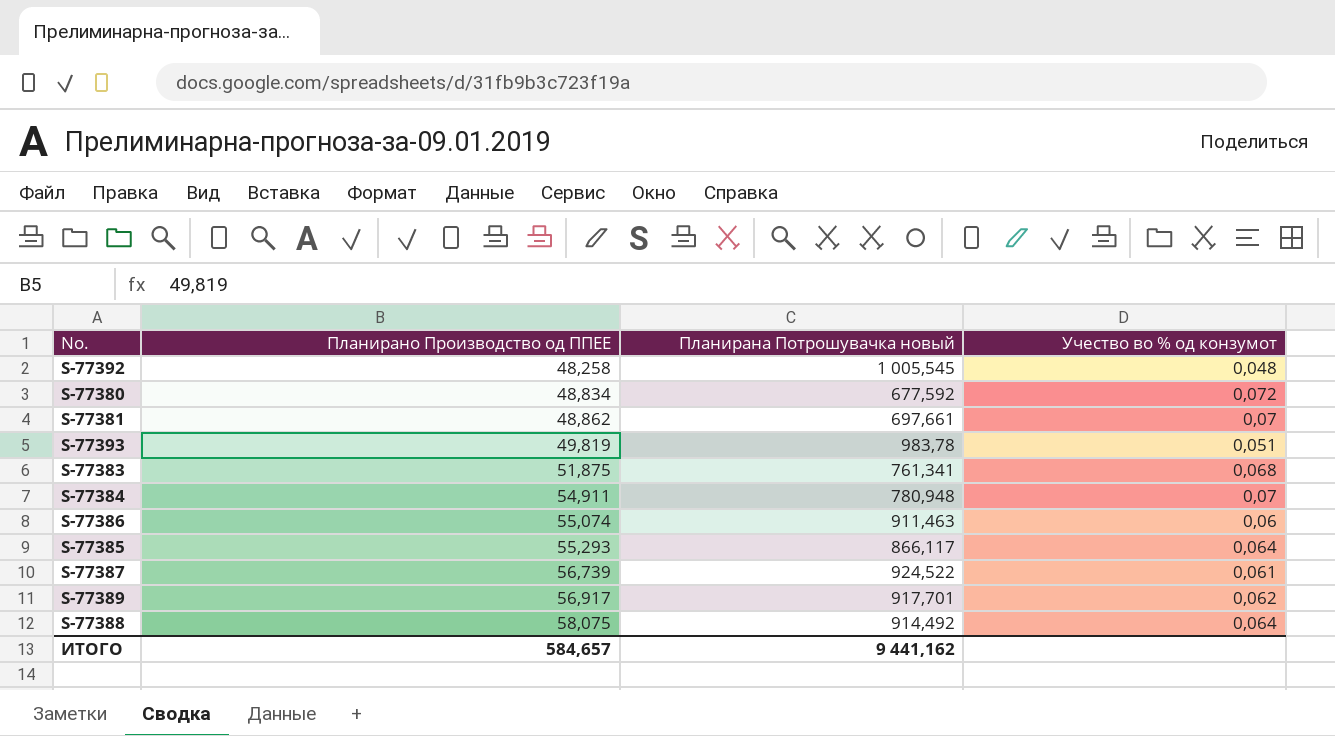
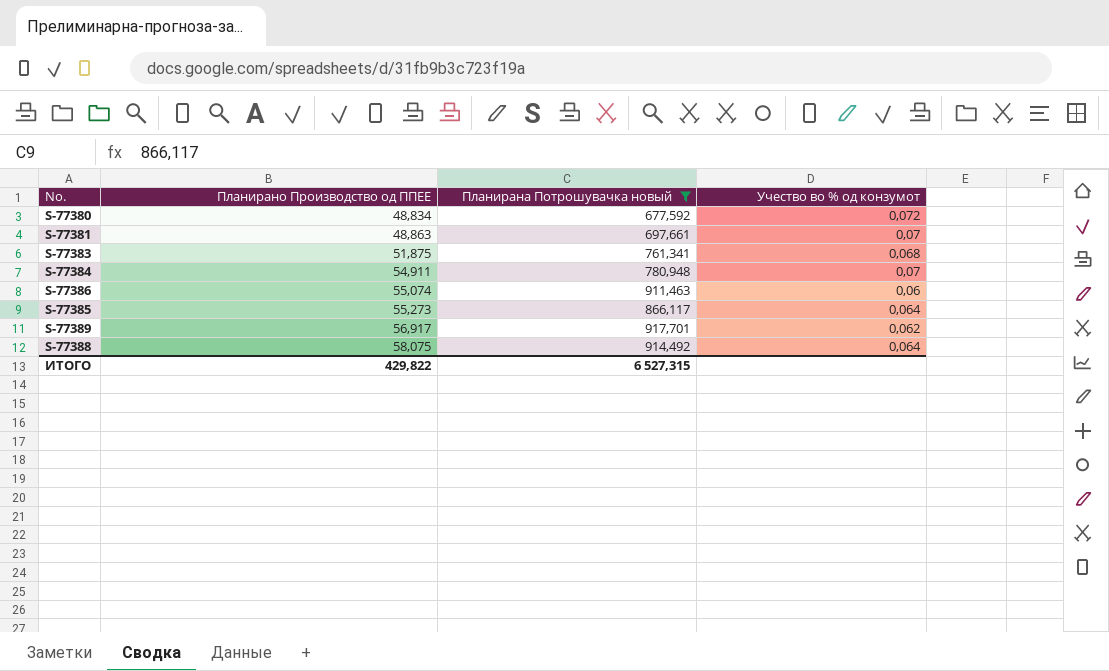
filter: none -> Планирана Потрошувачка новый <= 917,701
S-77381 | Планирано Производство од ППЕЕ: 48,862 -> 48,863
S-77385 | Планирано Производство од ППЕЕ: 55,293 -> 55,273
ИТОГО | Планирано Производство од ППЕЕ: 584,657 -> 429,822
ИТОГО | Планирана Потрошувачка новый: 9 441,162 -> 6 527,315

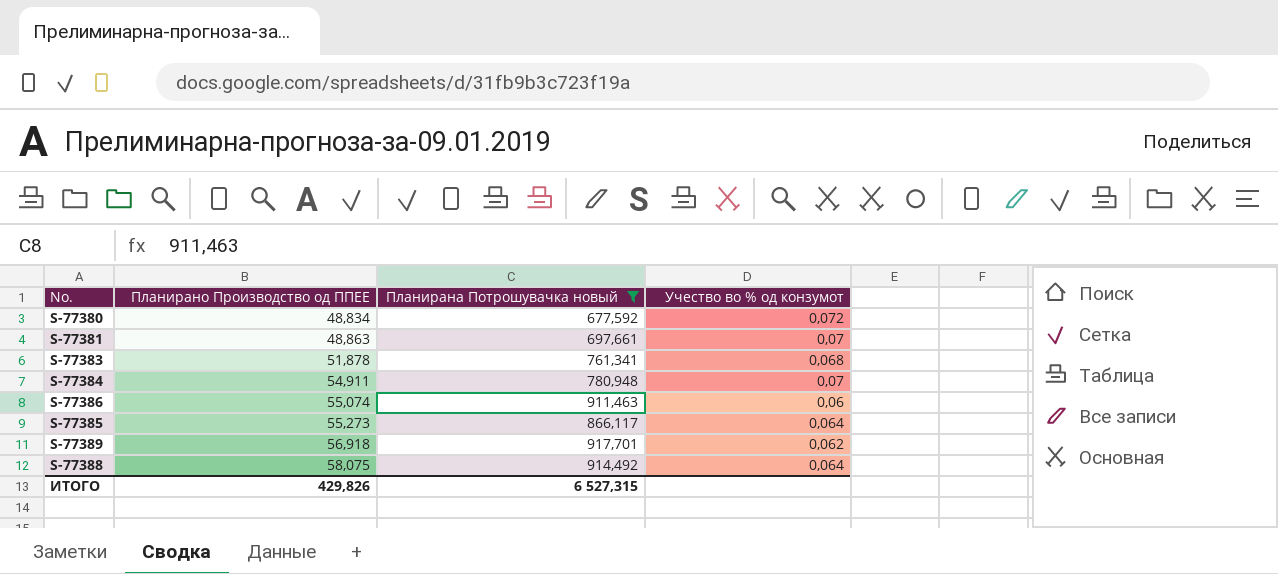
S-77383 | Планирано Производство од ППЕЕ: 51,875 -> 51,878
S-77389 | Планирано Производство од ППЕЕ: 56,917 -> 56,918
ИТОГО | Планирано Производство од ППЕЕ: 429,822 -> 429,826

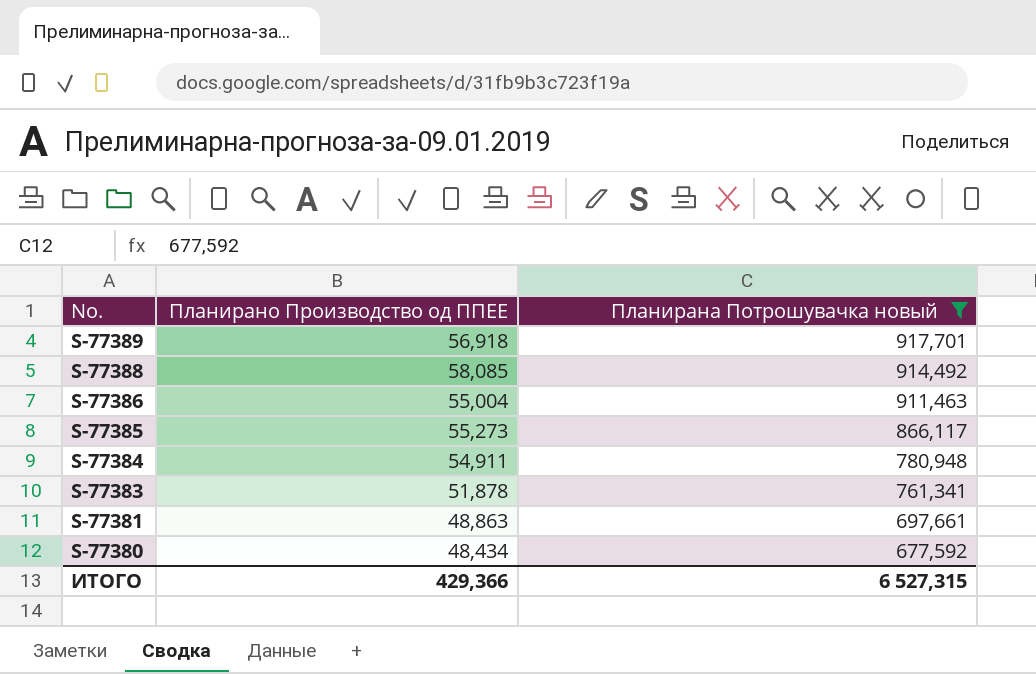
row order: Планирано Производство од ППЕЕ ascending -> No. descending
column Учество во % од конзумот | formula: [Планирано Производство од ППЕЕ] / [Планирана Потрошувачка новый] -> none
S-77388 | Планирано Производство од ППЕЕ: 58,075 -> 58,085
S-77386 | Планирано Производство од ППЕЕ: 55,074 -> 55,004
S-77380 | Планирано Производство од ППЕЕ: 48,834 -> 48,434
ИТОГО | Планирано Производство од ППЕЕ: 429,826 -> 429,366

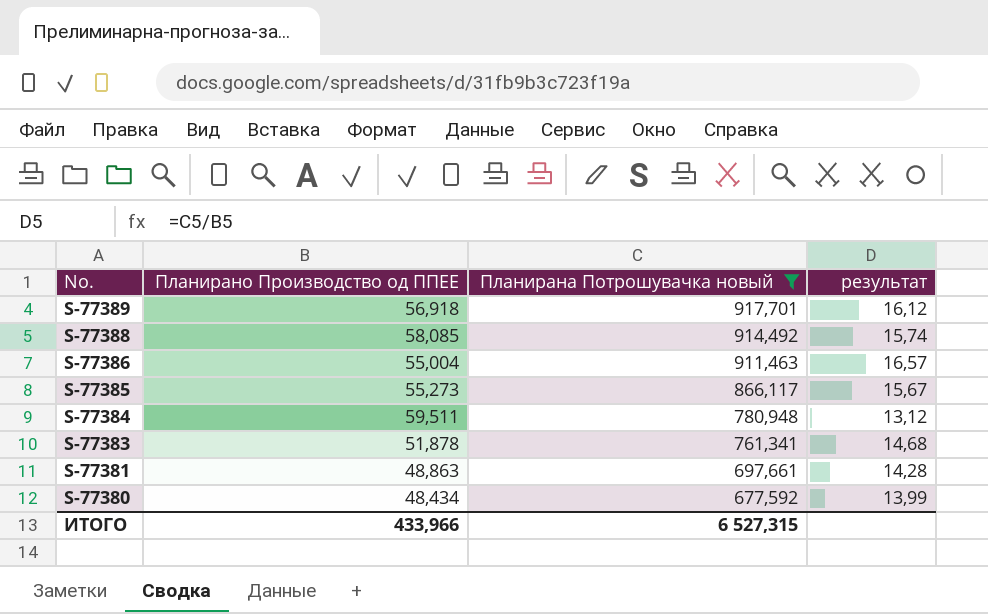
column результат | formula: none -> [Планирана Потрошувачка новый] / [Планирано Производство од ППЕЕ]
S-77384 | Планирано Производство од ППЕЕ: 54,911 -> 59,511
ИТОГО | Планирано Производство од ППЕЕ: 429,366 -> 433,966

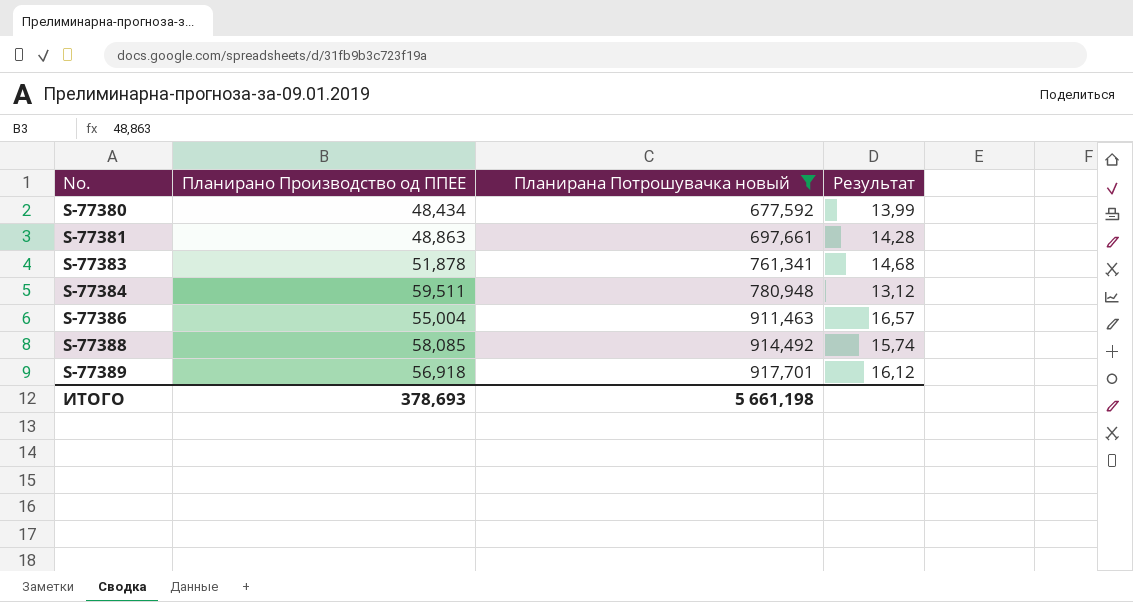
row order: No. descending -> No. ascending
column name: результат -> Результат
row S-77385: 55,273 | 866,117 | 15,67 -> none
ИТОГО | Планирано Производство од ППЕЕ: 433,966 -> 378,693
ИТОГО | Планирана Потрошувачка новый: 6 527,315 -> 5 661,198

